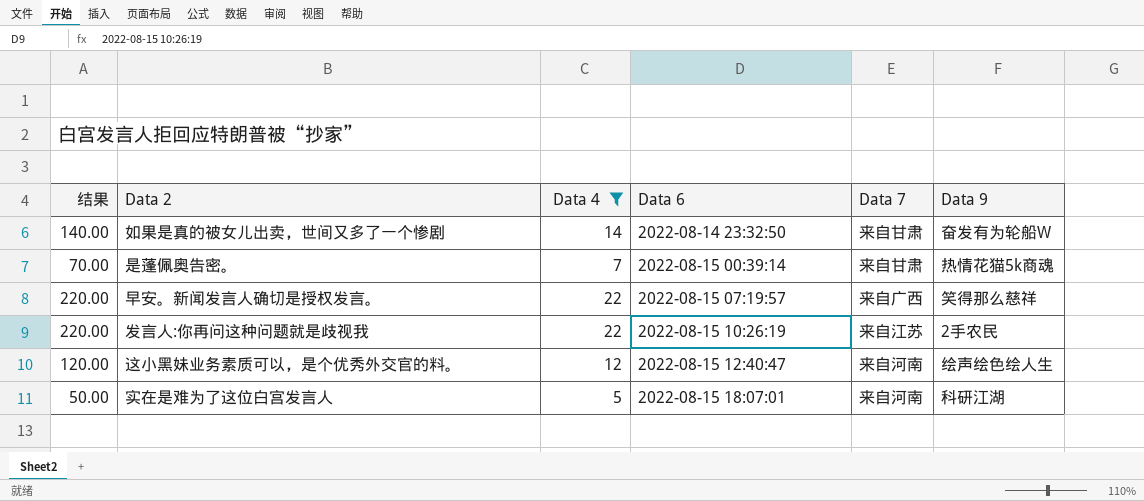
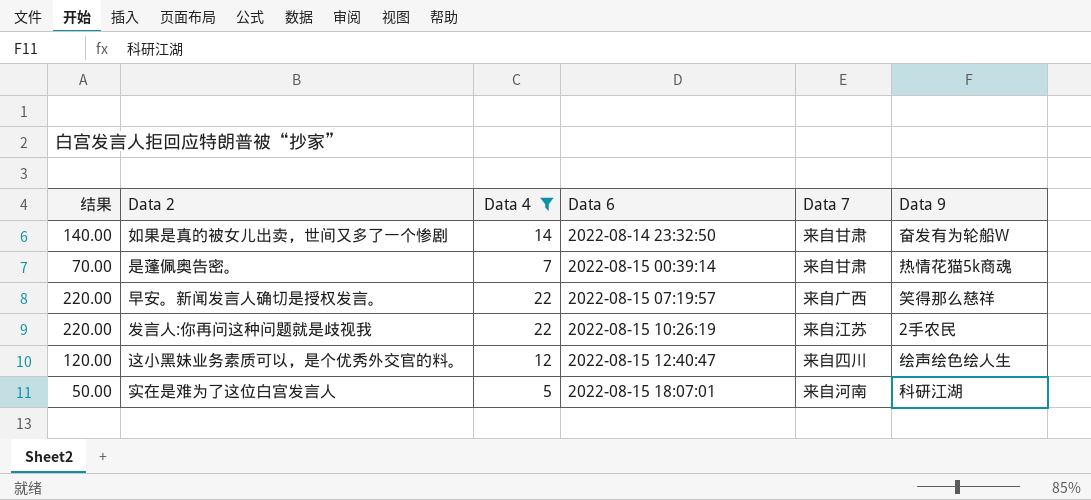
这小黑妹业务素质可以，是个优秀外交官的料。 | Data 7: 来自河南 -> 来自四川

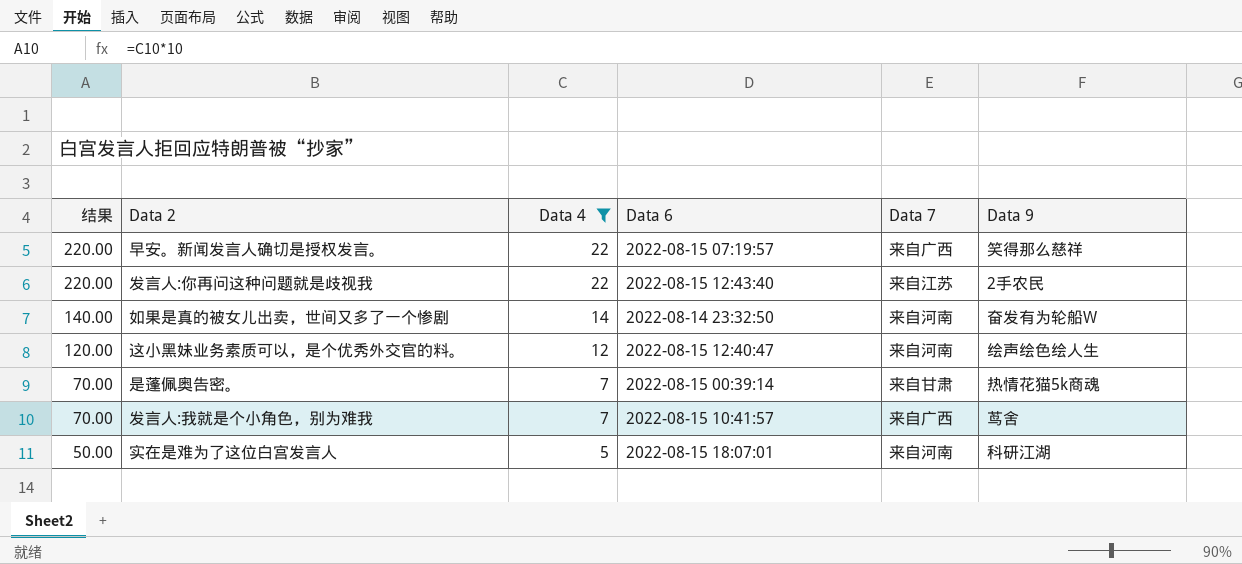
row order: Data 6 ascending -> 结果 descending
发言人:你再问这种问题就是歧视我 | Data 6: 2022-08-15 10:26:19 -> 2022-08-15 12:43:40
如果是真的被女儿出卖，世间又多了一个惨剧 | Data 7: 来自甘肃 -> 来自河南
这小黑妹业务素质可以，是个优秀外交官的料。 | Data 7: 来自四川 -> 来自河南
row 发言人:我就是个小角色，别为难我: none -> 70.00 | 7 | 2022-08-15 10:41:57 | 来自广西 | 茑舍

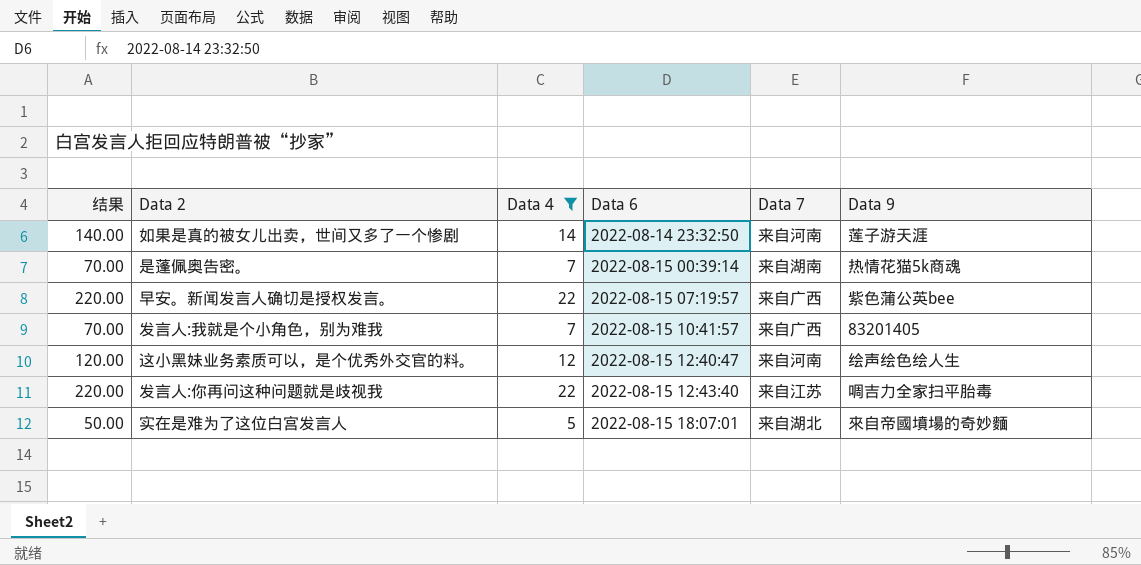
row order: 结果 descending -> Data 6 ascending
如果是真的被女儿出卖，世间又多了一个惨剧 | Data 9: 奋发有为轮船W -> 莲子游天涯
是蓬佩奥告密。 | Data 7: 来自甘肃 -> 来自湖南
早安。新闻发言人确切是授权发言。 | Data 9: 笑得那么慈祥 -> 紫色蒲公英bee
发言人:我就是个小角色，别为难我 | Data 9: 茑舍 -> 83201405
发言人:你再问这种问题就是歧视我 | Data 9: 2手农民 -> 啁吉力全家扫平胎毒
实在是难为了这位白宫发言人 | Data 7: 来自河南 -> 来自湖北
实在是难为了这位白宫发言人 | Data 9: 科研江湖 -> 來自帝國墳場的奇妙麵

